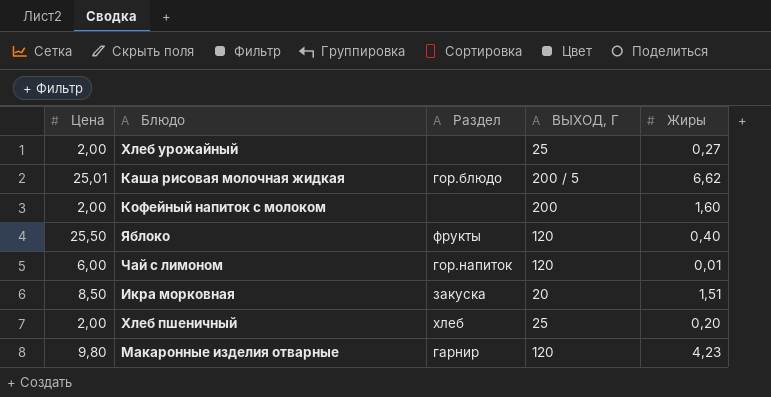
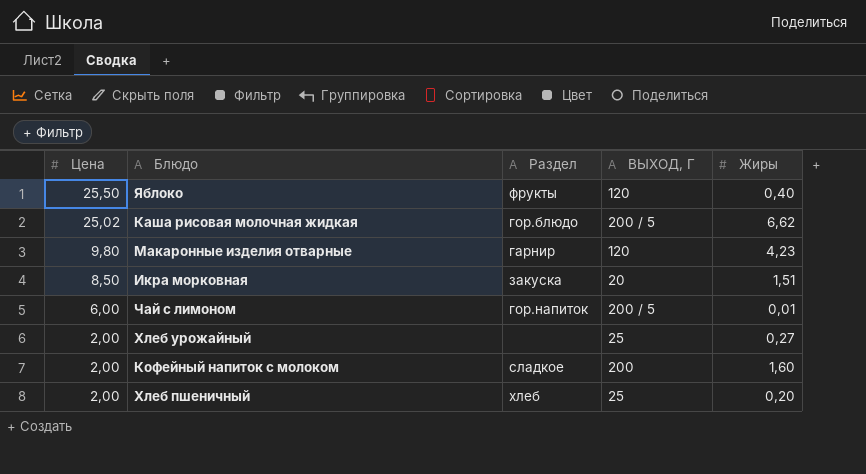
row order: none -> Цена descending
Каша рисовая молочная жидкая | Цена: 25,01 -> 25,02
Чай с лимоном | ВЫХОД, Г: 120 -> 200 / 5
Кофейный напиток с молоком | Раздел: none -> сладкое

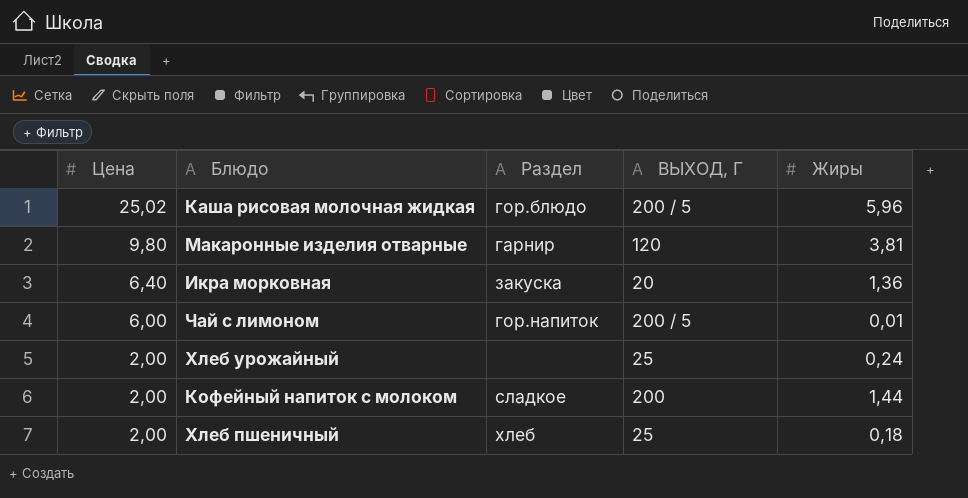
row Яблоко: 25,50 | фрукты | 120 | 0,40 -> none
Каша рисовая молочная жидкая | Жиры: 6,62 -> 5,96
Макаронные изделия отварные | Жиры: 4,23 -> 3,81
Икра морковная | Цена: 8,50 -> 6,40
Икра морковная | Жиры: 1,51 -> 1,36
Хлеб урожайный | Жиры: 0,27 -> 0,24
Кофейный напиток с молоком | Жиры: 1,60 -> 1,44
Хлеб пшеничный | Жиры: 0,20 -> 0,18

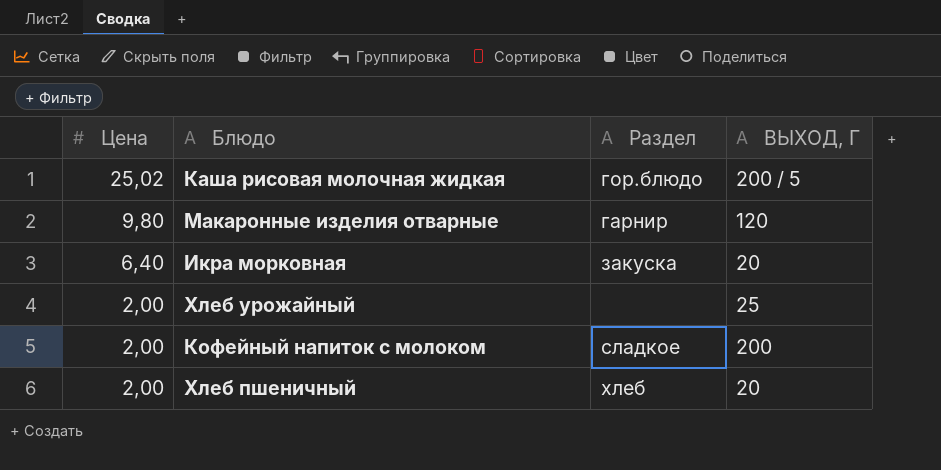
column Жиры | position: 5 -> none
row Чай с лимоном: 6,00 | гор.напиток | 200 / 5 | 0,01 -> none
Хлеб пшеничный | ВЫХОД, Г: 25 -> 20

